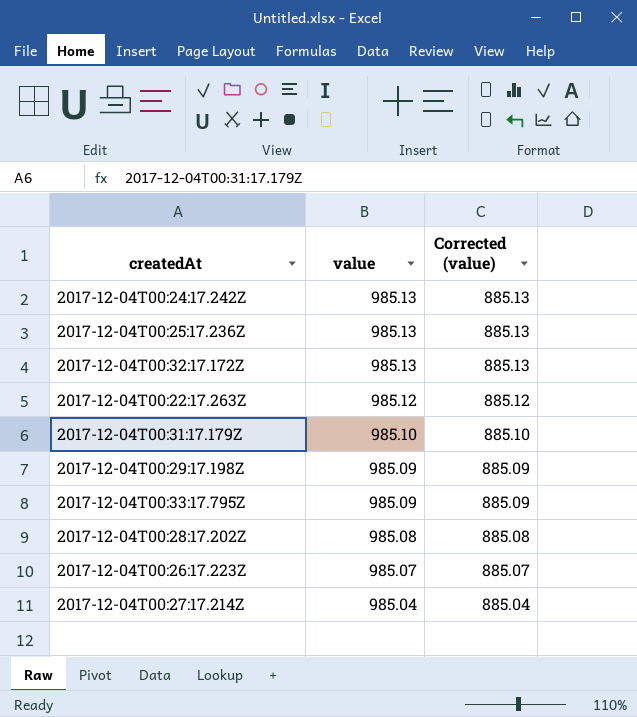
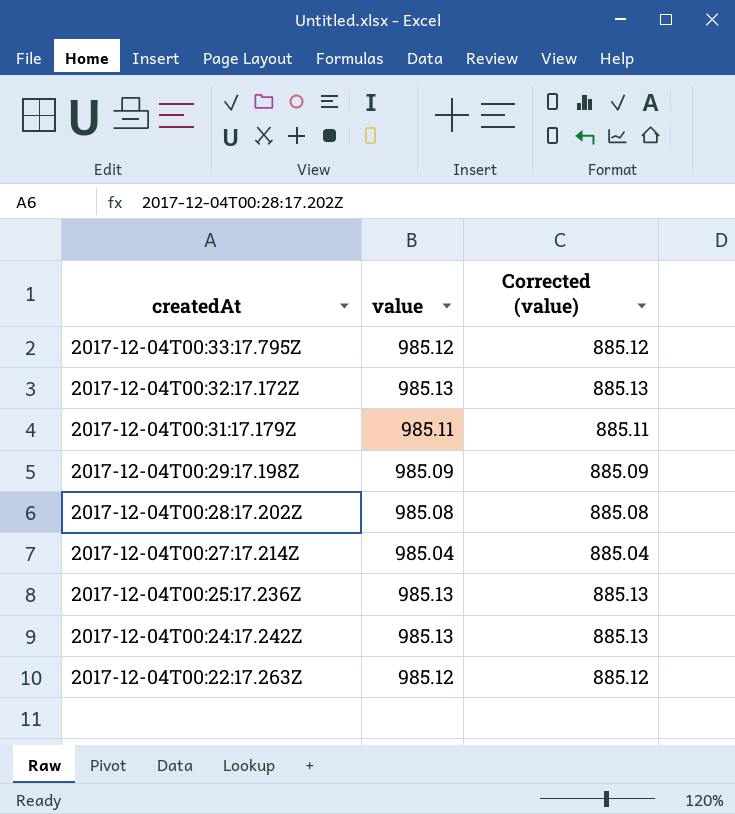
row order: value descending -> createdAt descending
row 2017-12-04T00:26:17.223Z: 985.07 | 885.07 -> none
2017-12-04T00:33:17.795Z | value: 985.09 -> 985.12
2017-12-04T00:33:17.795Z | Corrected (value): 885.09 -> 885.12
2017-12-04T00:31:17.179Z | value: 985.10 -> 985.11
2017-12-04T00:31:17.179Z | Corrected (value): 885.10 -> 885.11

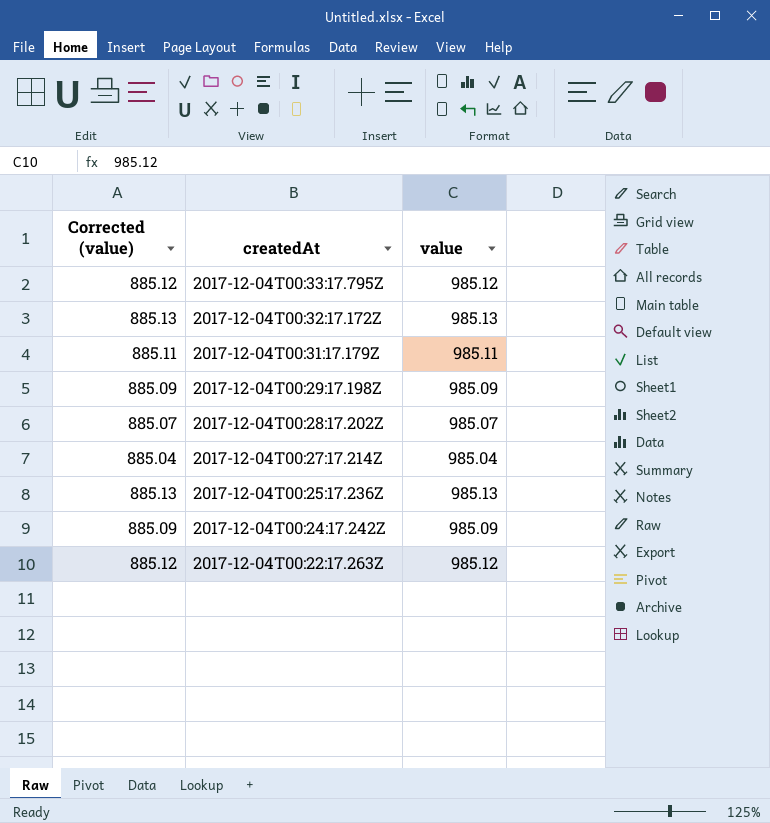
column Corrected (value) | position: 3 -> 1
2017-12-04T00:28:17.202Z | Corrected (value): 885.08 -> 885.07
2017-12-04T00:28:17.202Z | value: 985.08 -> 985.07
2017-12-04T00:24:17.242Z | Corrected (value): 885.13 -> 885.09
2017-12-04T00:24:17.242Z | value: 985.13 -> 985.09

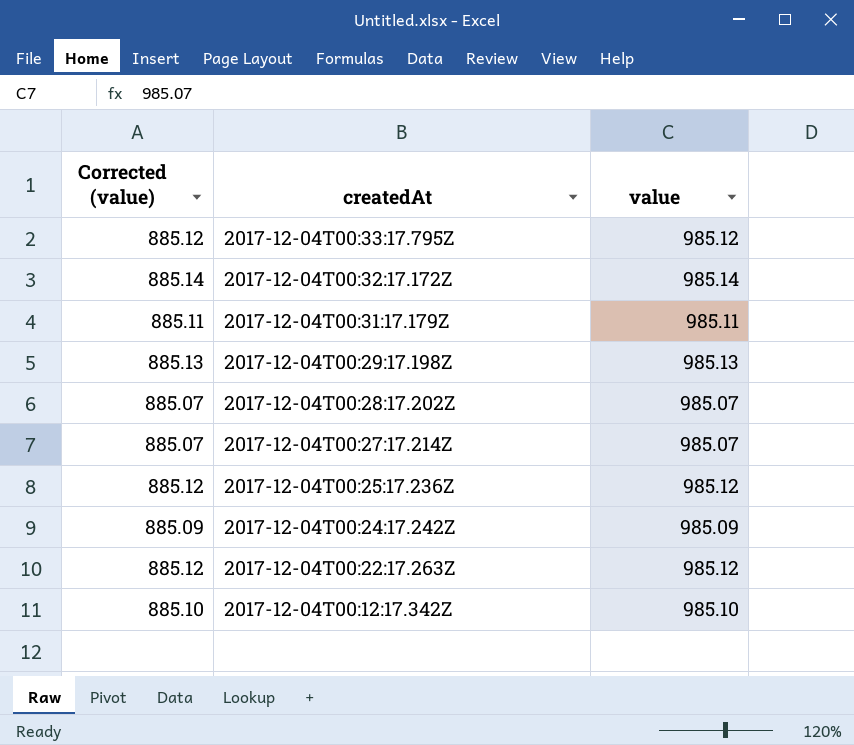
2017-12-04T00:32:17.172Z | Corrected (value): 885.13 -> 885.14
2017-12-04T00:32:17.172Z | value: 985.13 -> 985.14
2017-12-04T00:29:17.198Z | Corrected (value): 885.09 -> 885.13
2017-12-04T00:29:17.198Z | value: 985.09 -> 985.13
2017-12-04T00:27:17.214Z | Corrected (value): 885.04 -> 885.07
2017-12-04T00:27:17.214Z | value: 985.04 -> 985.07
2017-12-04T00:25:17.236Z | Corrected (value): 885.13 -> 885.12
2017-12-04T00:25:17.236Z | value: 985.13 -> 985.12
row 2017-12-04T00:12:17.342Z: none -> 885.10 | 985.10

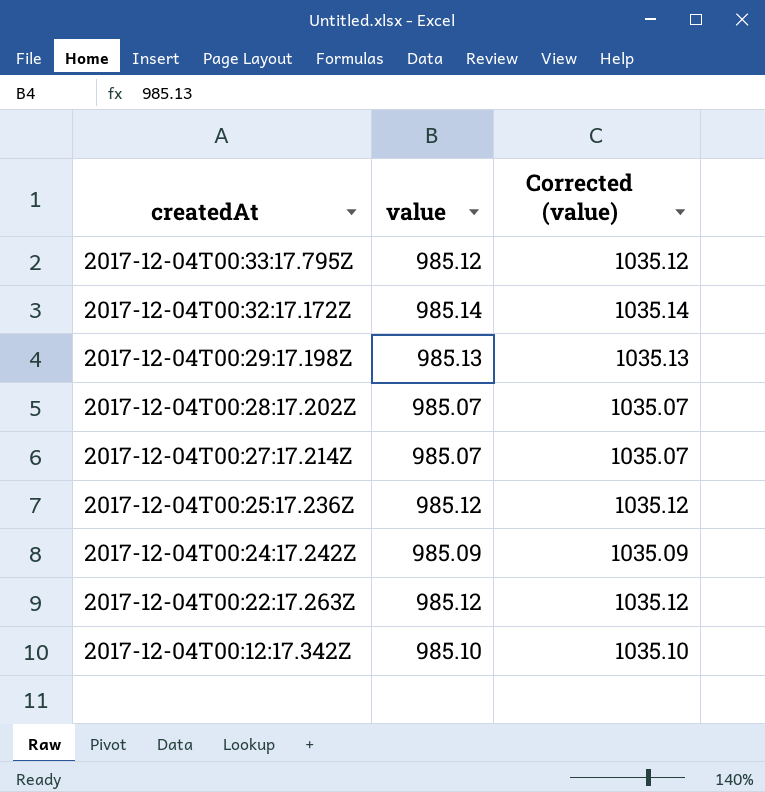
column Corrected (value) | formula: [value] - 100 -> [value] + 50
column Corrected (value) | position: 1 -> 3
row 2017-12-04T00:31:17.179Z: 885.11 | 985.11 -> none

